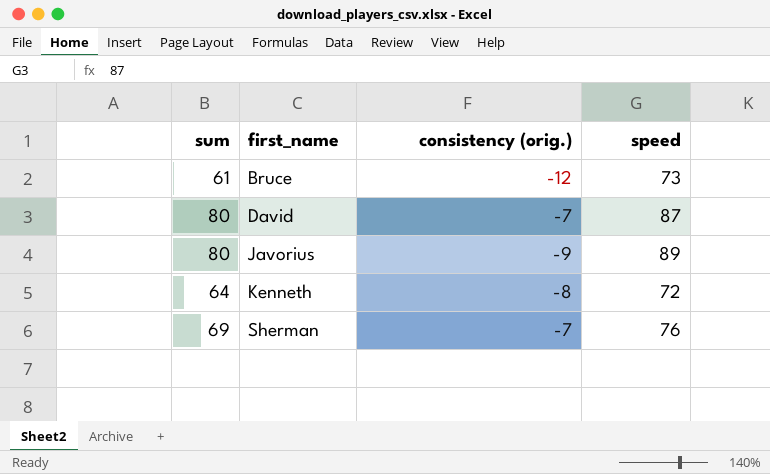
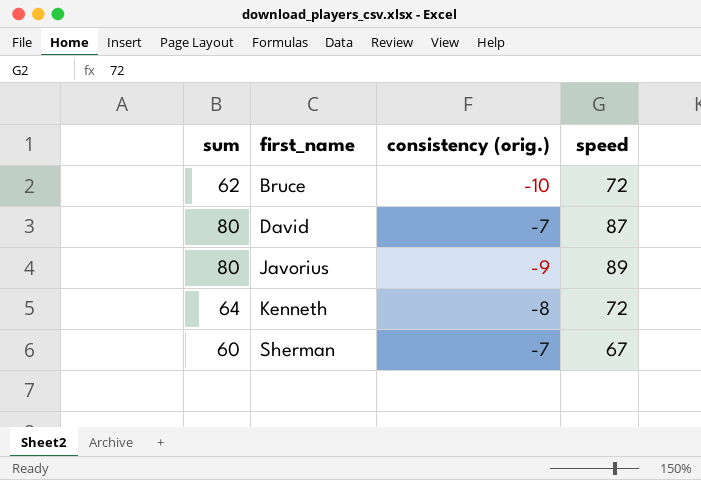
Bruce | sum: 61 -> 62
Bruce | consistency (orig.): -12 -> -10
Bruce | speed: 73 -> 72
Sherman | sum: 69 -> 60
Sherman | speed: 76 -> 67

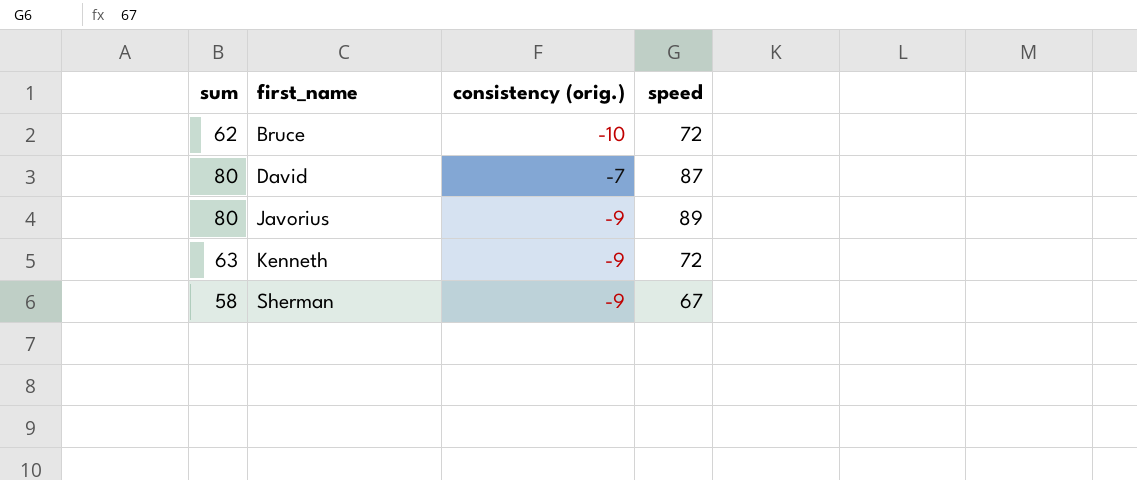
Kenneth | sum: 64 -> 63
Kenneth | consistency (orig.): -8 -> -9
Sherman | sum: 60 -> 58
Sherman | consistency (orig.): -7 -> -9

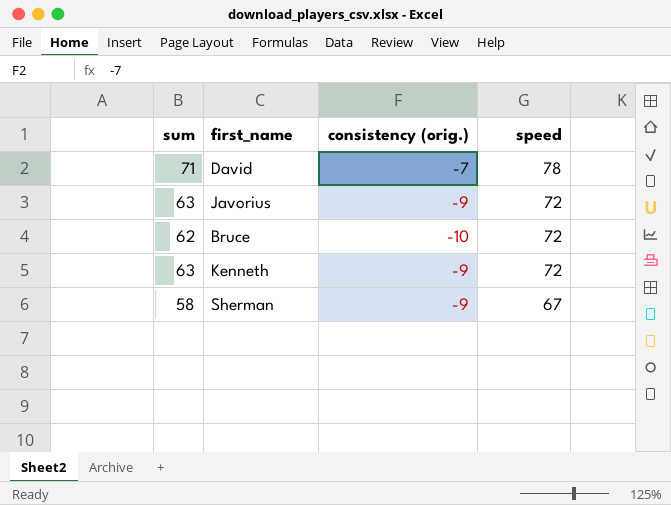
row order: first_name ascending -> speed descending
David | sum: 80 -> 71
David | speed: 87 -> 78
Javorius | sum: 80 -> 63
Javorius | speed: 89 -> 72

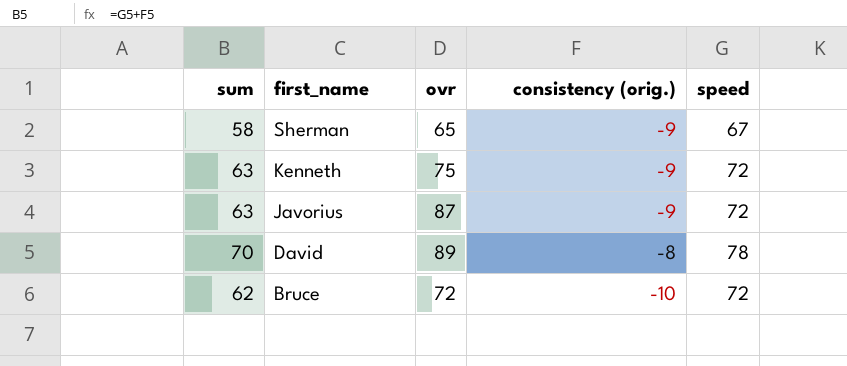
row order: speed descending -> first_name descending
column ovr | position: none -> 3
David | sum: 71 -> 70
David | consistency (orig.): -7 -> -8

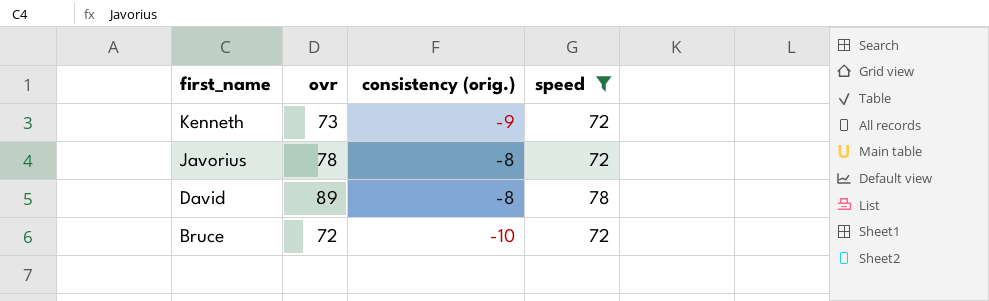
filter: none -> speed != 67
column sum | formula: [consistency (orig.)] + [speed] -> none
Kenneth | ovr: 75 -> 73
Javorius | ovr: 87 -> 78
Javorius | consistency (orig.): -9 -> -8

